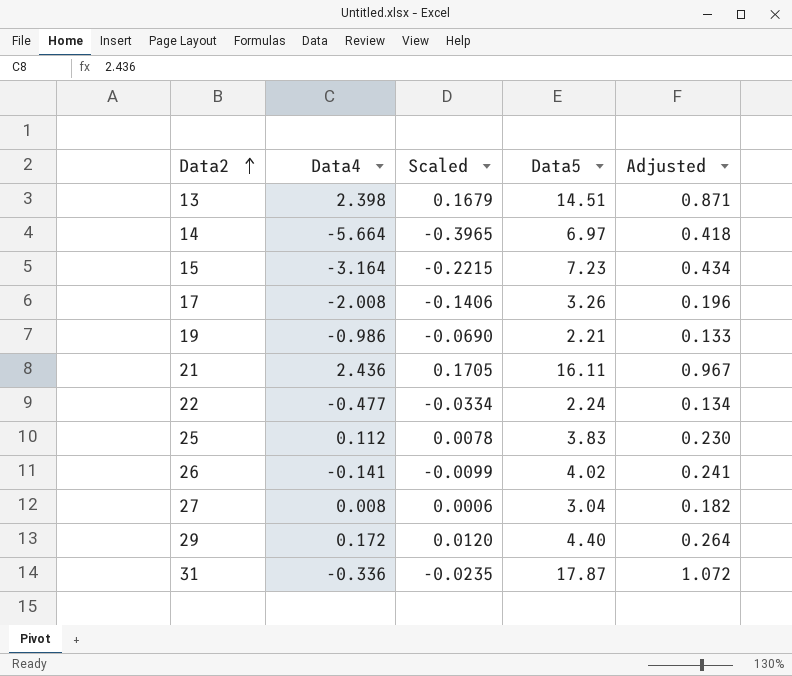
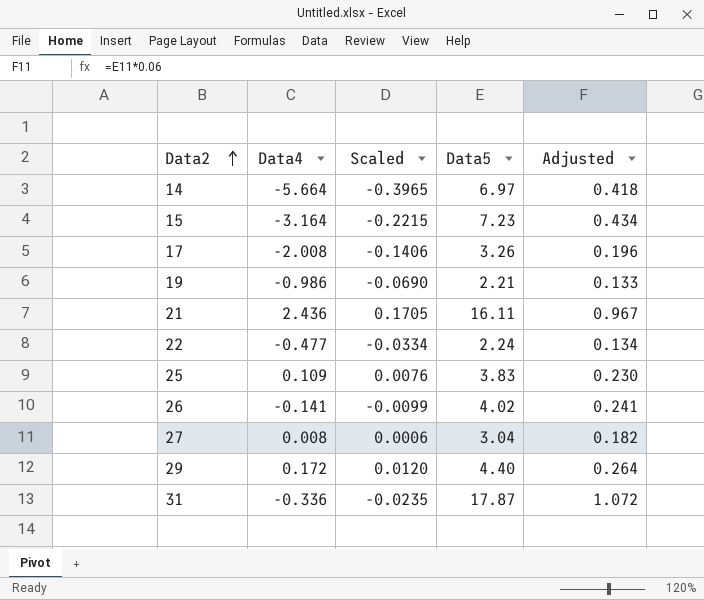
row 13: 2.398 | 0.1679 | 14.51 | 0.871 -> none
25 | Data4: 0.112 -> 0.109
25 | Scaled: 0.0078 -> 0.0076

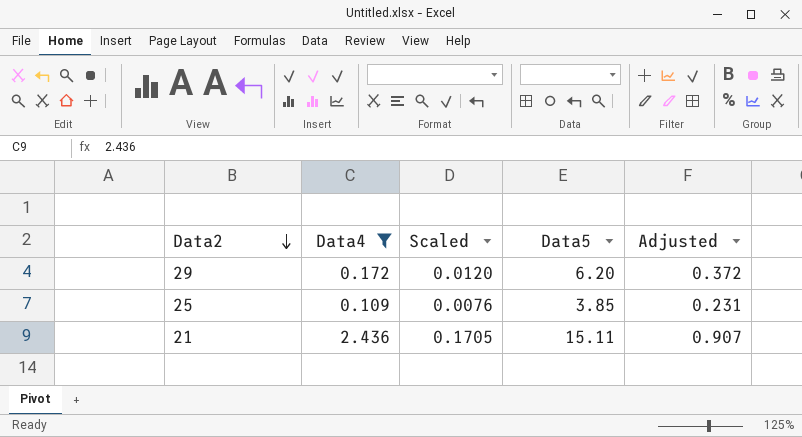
filter: none -> Data4 >= 0.109
row order: Data2 ascending -> Data2 descending
29 | Data5: 4.40 -> 6.20
29 | Adjusted: 0.264 -> 0.372
25 | Data5: 3.83 -> 3.85
25 | Adjusted: 0.230 -> 0.231
21 | Data5: 16.11 -> 15.11
21 | Adjusted: 0.967 -> 0.907

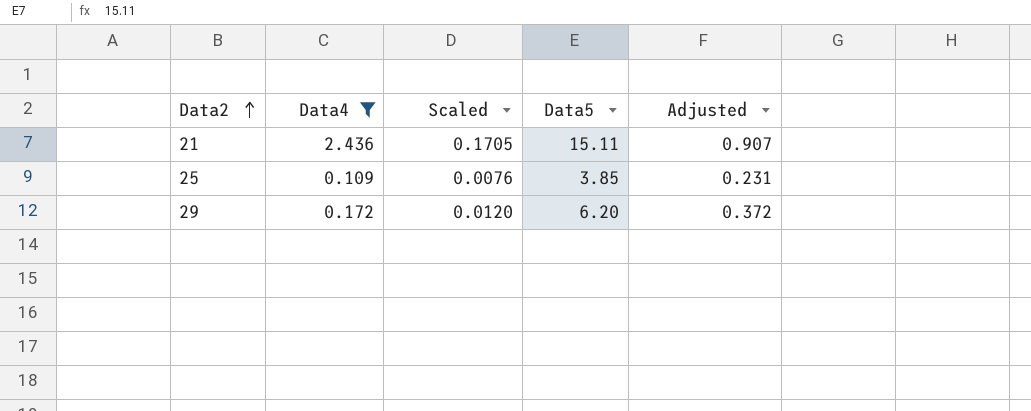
row order: Data2 descending -> Data2 ascending

